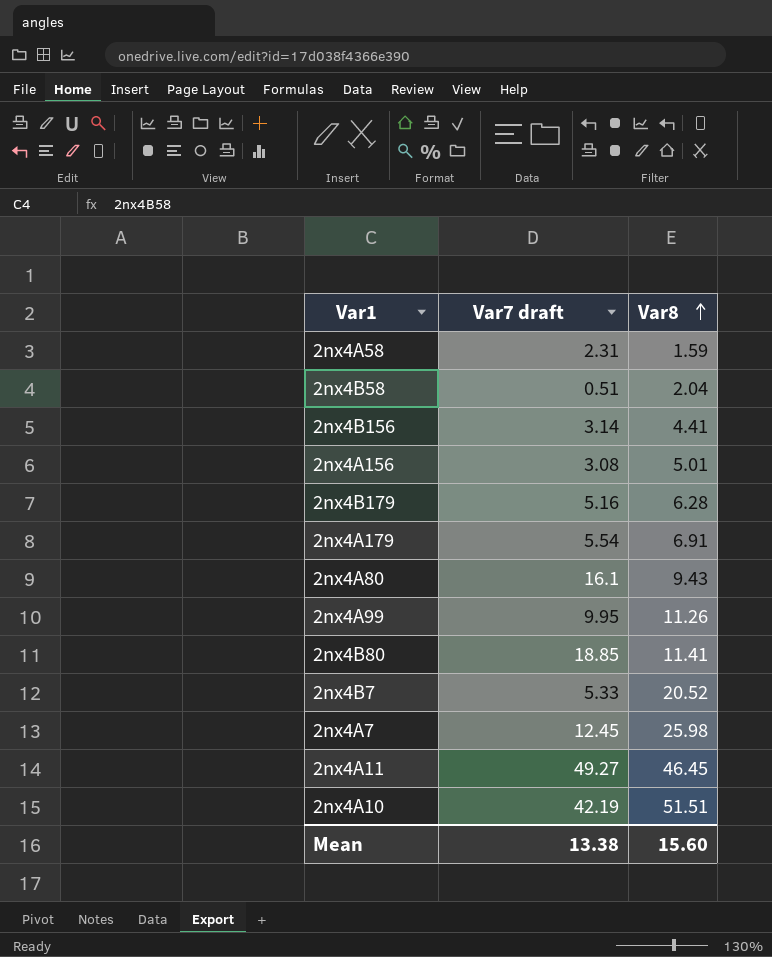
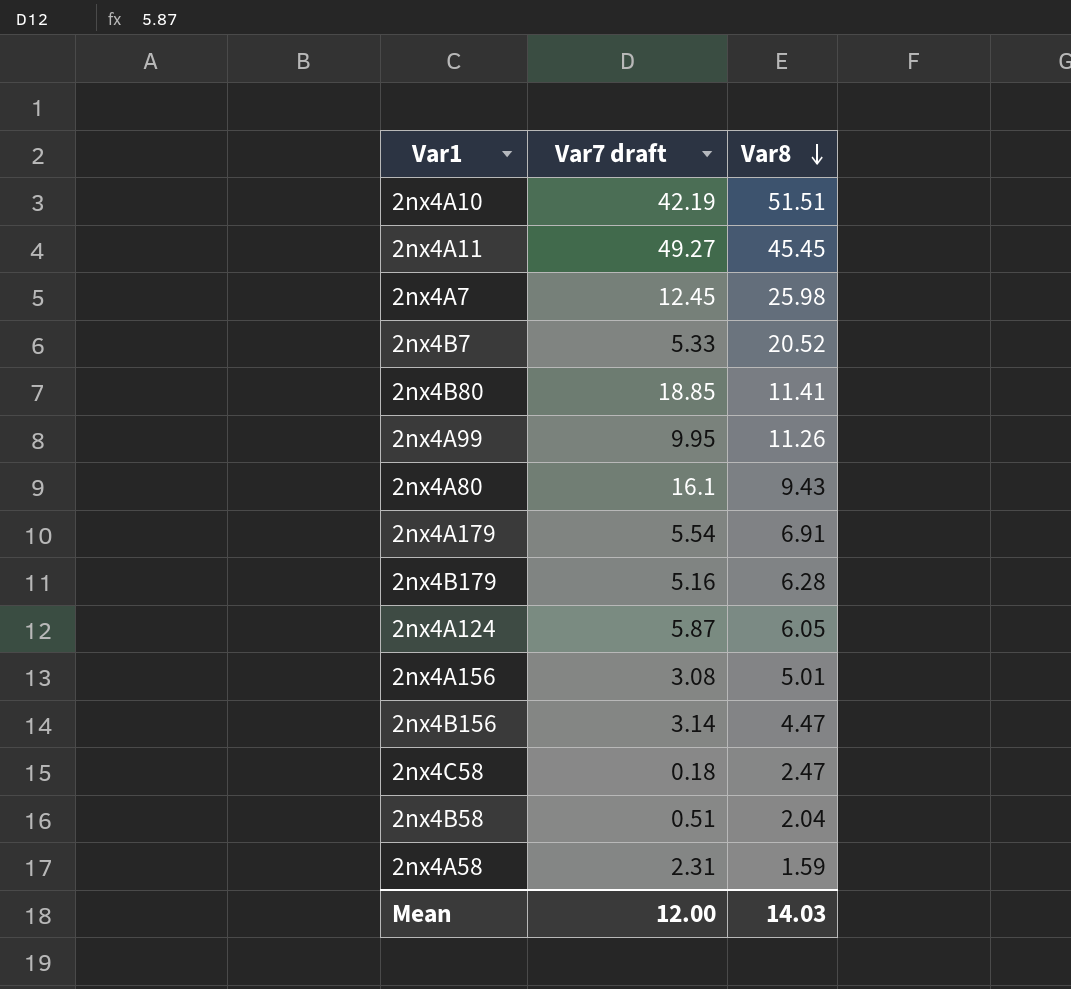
row order: Var8 ascending -> Var8 descending
2nx4A11 | Var8: 46.45 -> 45.45
row 2nx4A124: none -> 5.87 | 6.05
2nx4B156 | Var8: 4.41 -> 4.47
row 2nx4C58: none -> 0.18 | 2.47
Mean | Var7 draft: 13.38 -> 12.00
Mean | Var8: 15.60 -> 14.03

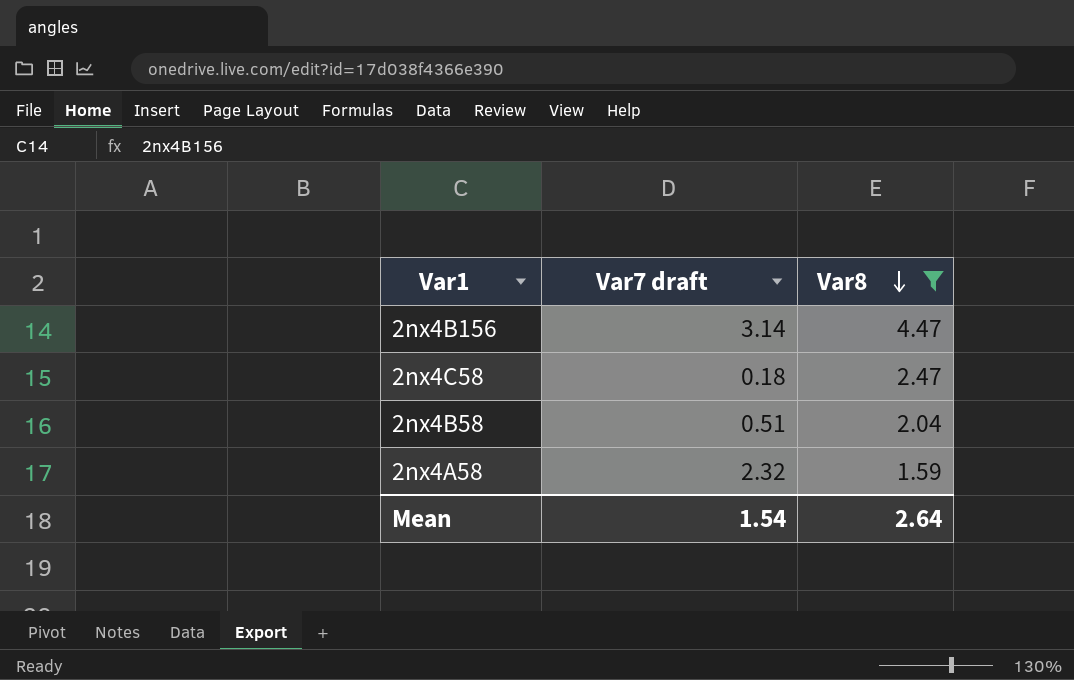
filter: none -> Var8 <= 4.47
2nx4A58 | Var7 draft: 2.31 -> 2.32
Mean | Var7 draft: 12.00 -> 1.54
Mean | Var8: 14.03 -> 2.64

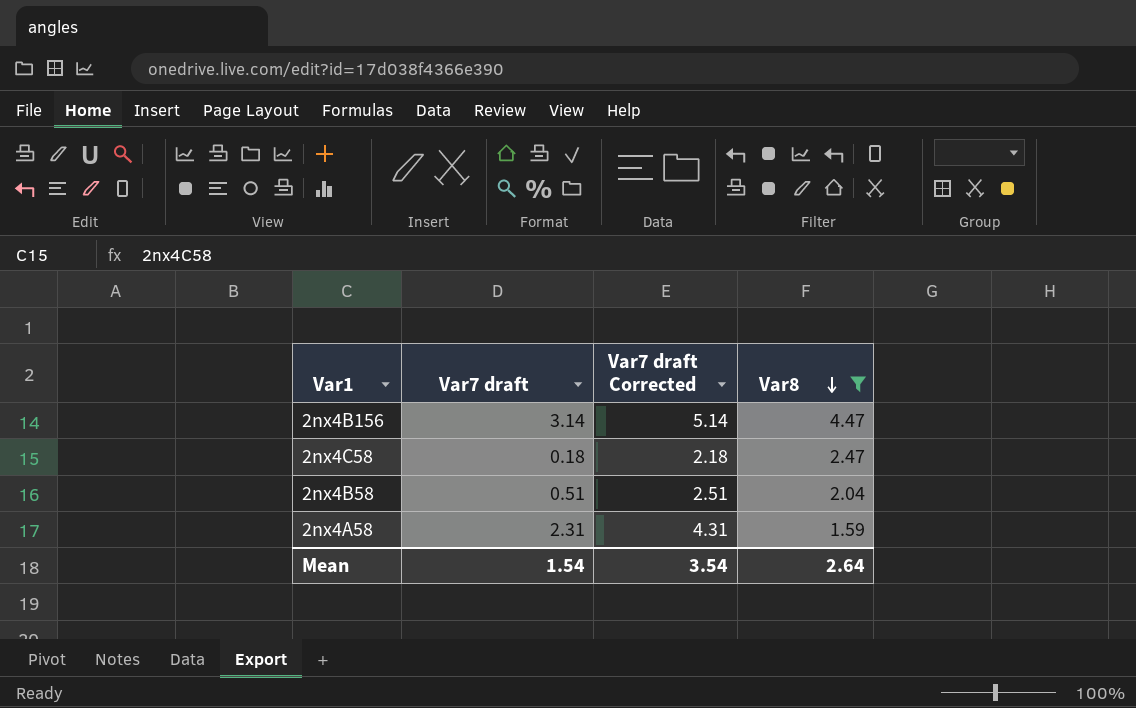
column Var7 draft Corrected | formula: none -> [Var7 draft] + 2
2nx4A58 | Var7 draft: 2.32 -> 2.31

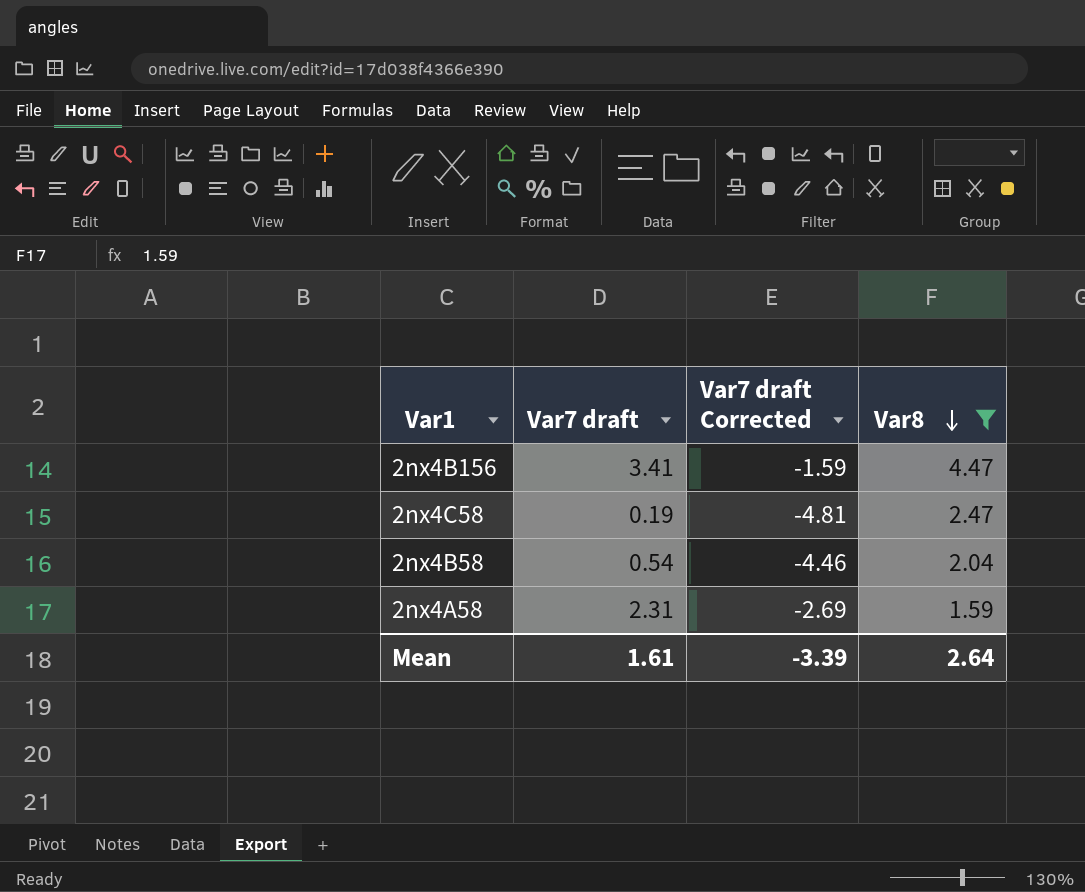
column Var7 draft Corrected | formula: [Var7 draft] + 2 -> [Var7 draft] - 5
2nx4B156 | Var7 draft: 3.14 -> 3.41
2nx4C58 | Var7 draft: 0.18 -> 0.19
2nx4B58 | Var7 draft: 0.51 -> 0.54
Mean | Var7 draft: 1.54 -> 1.61
Mean | Var7 draft Corrected: 3.54 -> -3.39

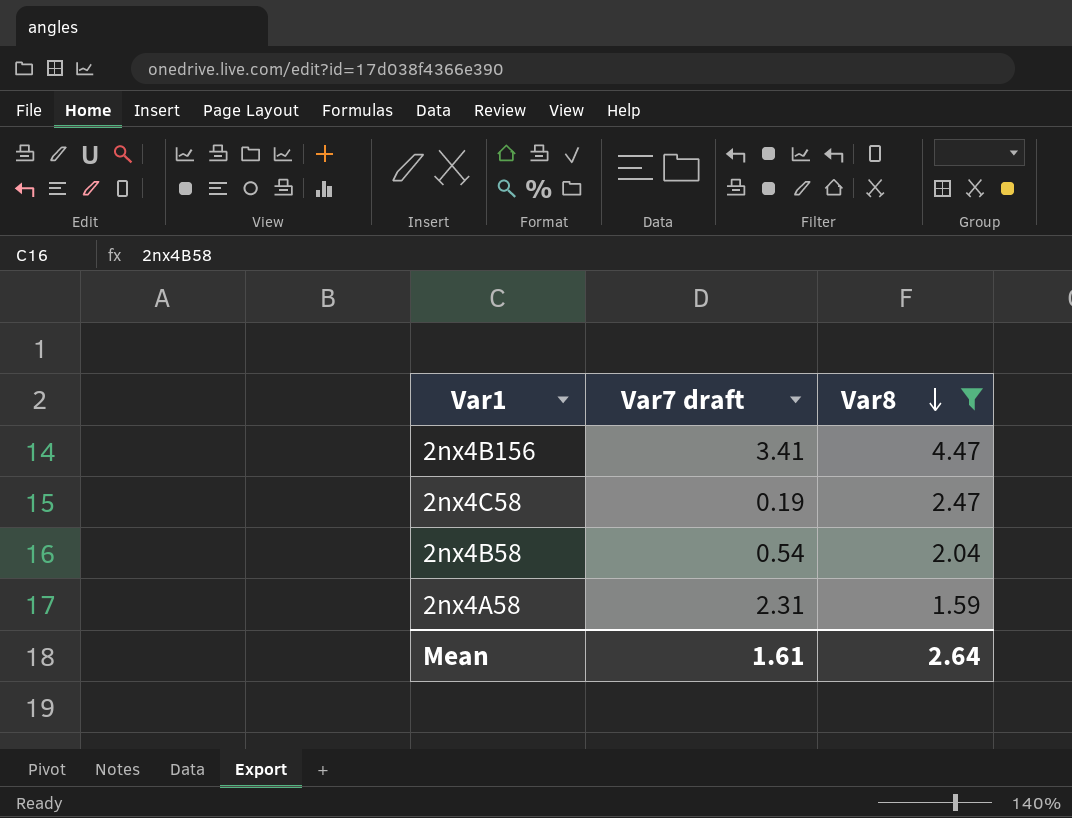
column Var7 draft Corrected | formula: [Var7 draft] - 5 -> none

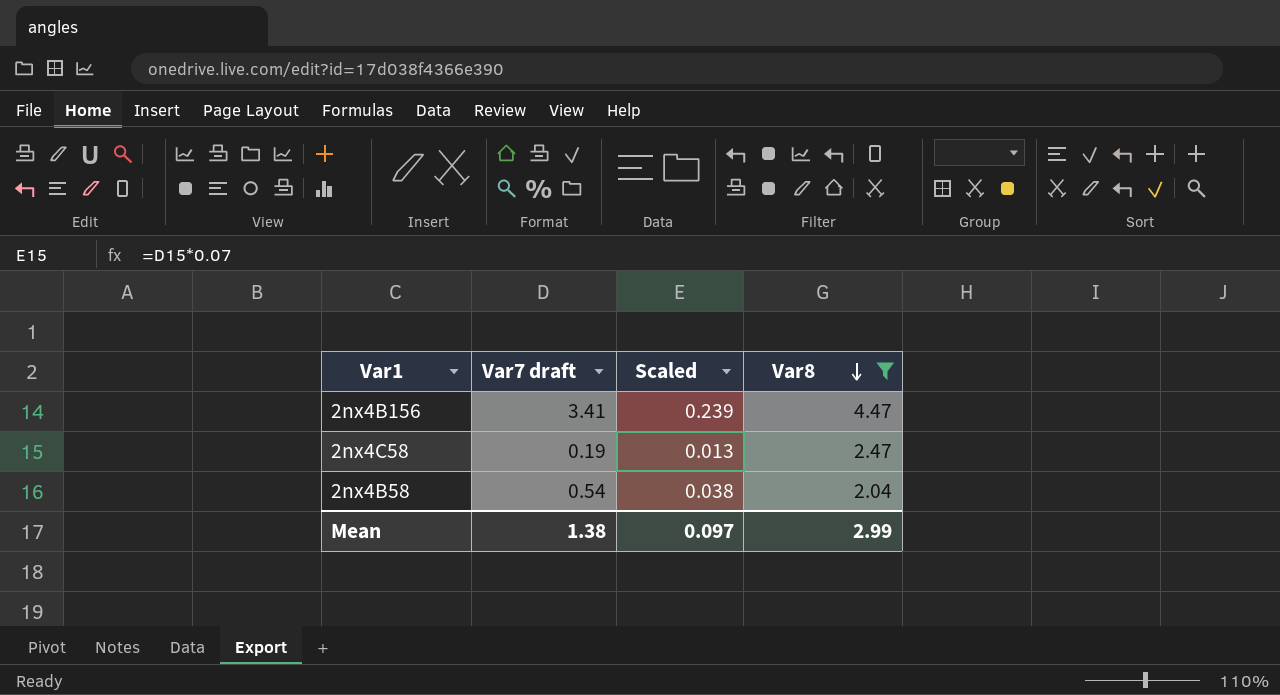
column Scaled | formula: none -> [Var7 draft] * 0.07
row 2nx4A58: 2.31 | 1.59 -> none
Mean | Var7 draft: 1.61 -> 1.38
Mean | Var8: 2.64 -> 2.99

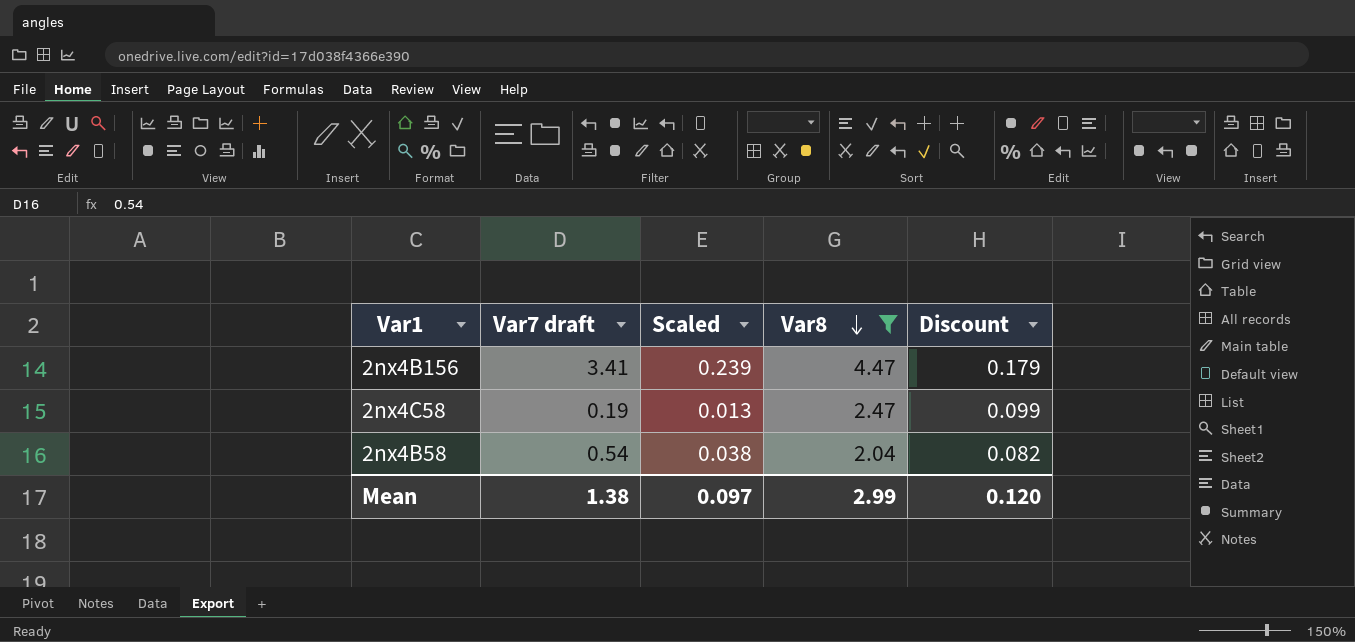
column Discount | formula: none -> [Var8] * 0.04

